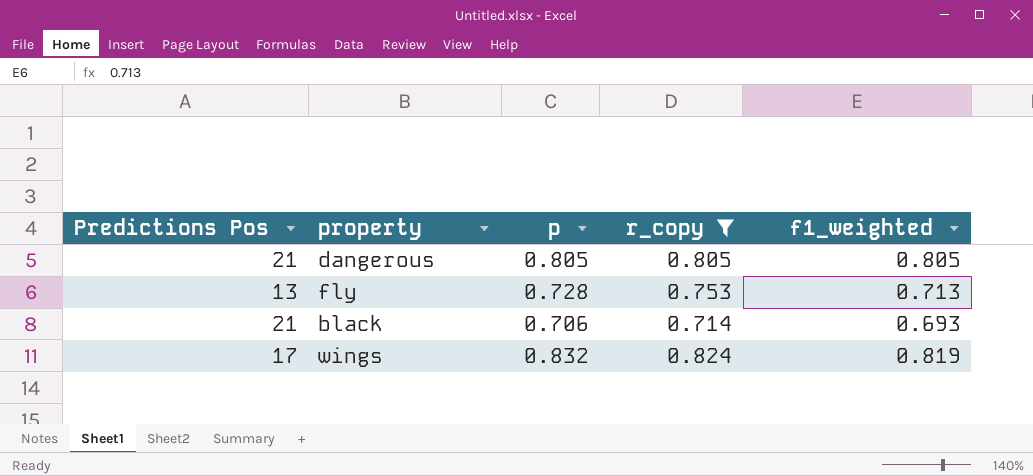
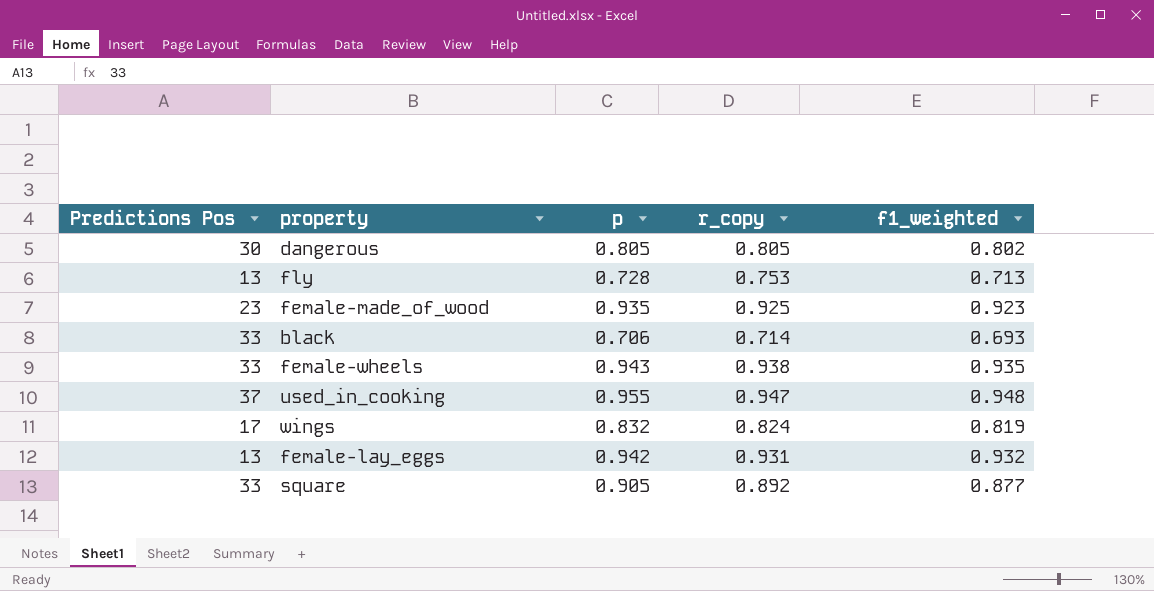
filter: r_copy <= 0.824 -> none
dangerous | Predictions Pos: 21 -> 30
dangerous | f1_weighted: 0.805 -> 0.802
black | Predictions Pos: 21 -> 33

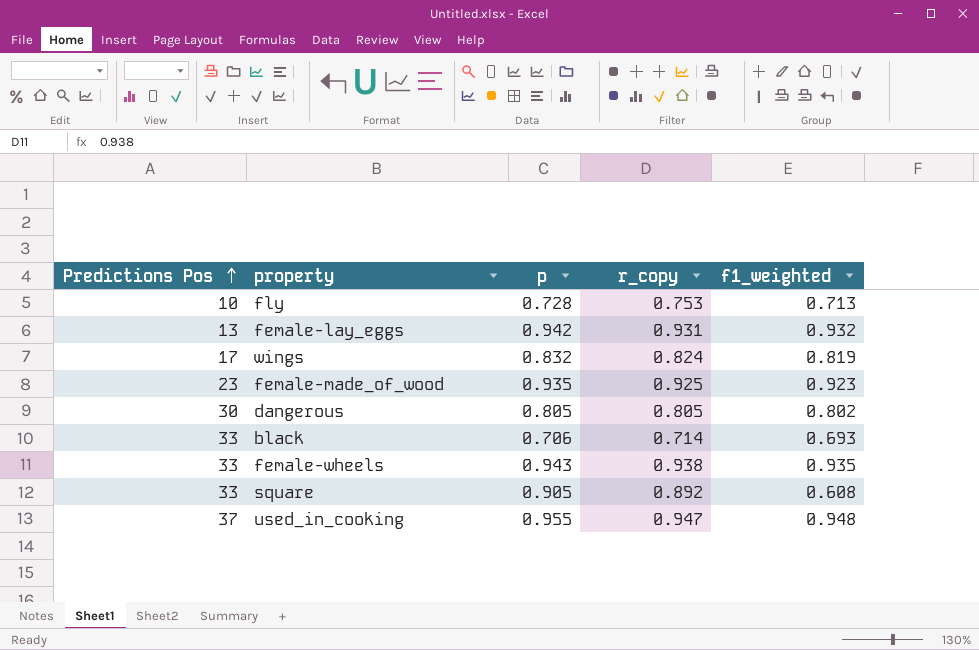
row order: none -> Predictions Pos ascending
fly | Predictions Pos: 13 -> 10
square | f1_weighted: 0.877 -> 0.608

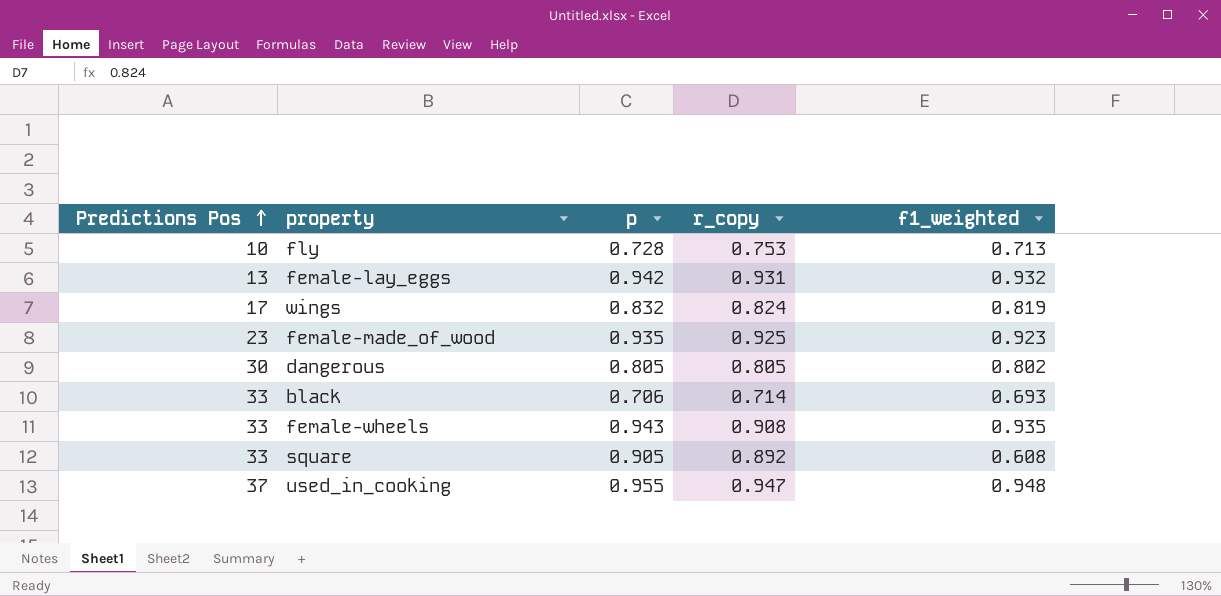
female-wheels | r_copy: 0.938 -> 0.908

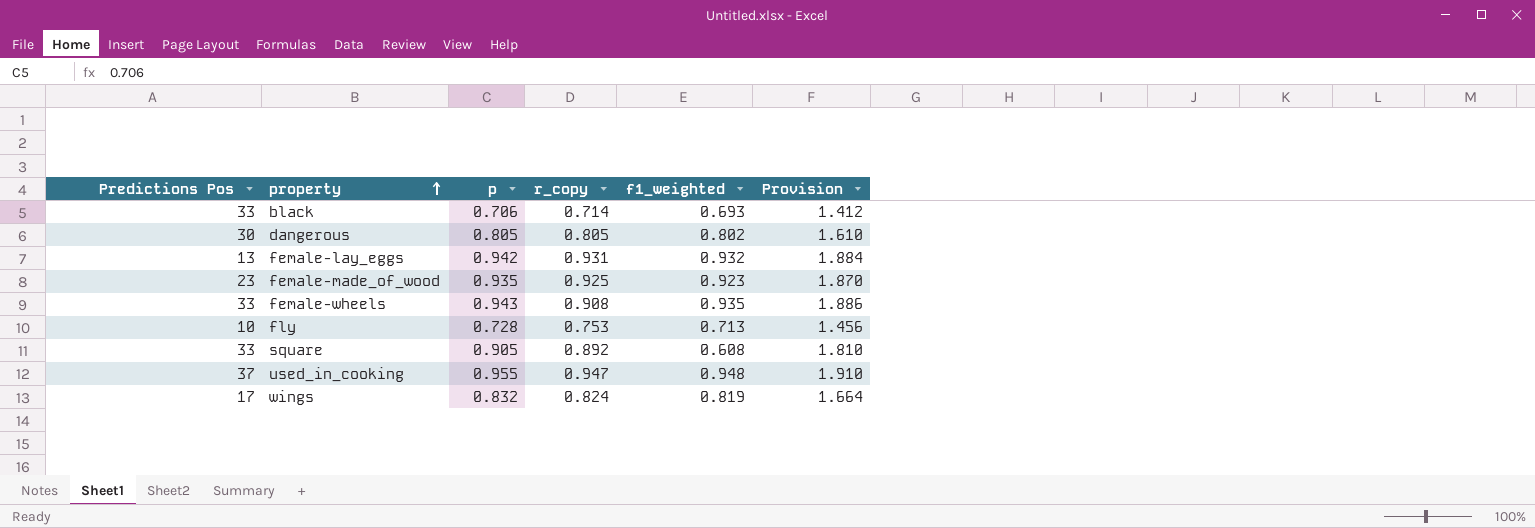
row order: Predictions Pos ascending -> property ascending
column Provision | formula: none -> [p] * 2

